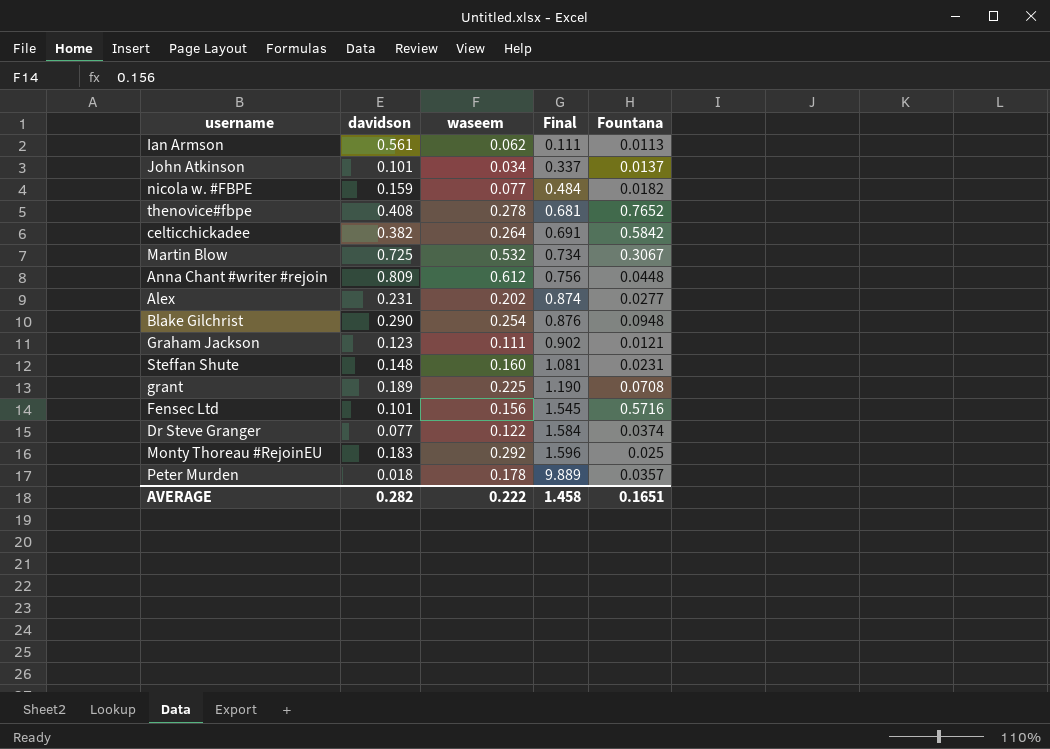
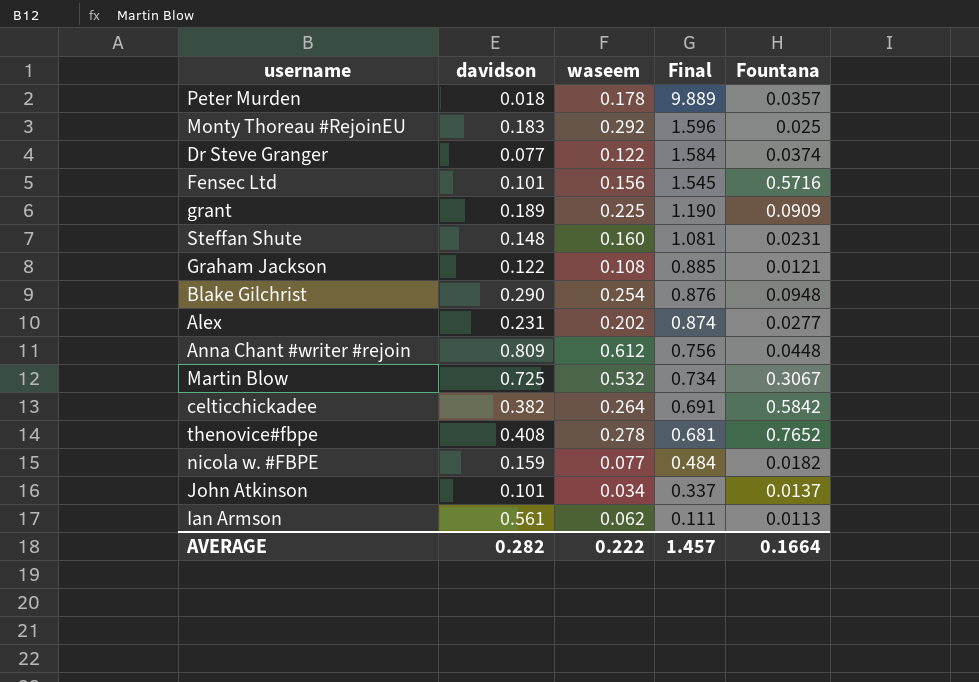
row order: Final ascending -> Final descending
grant | Fountana: 0.0708 -> 0.0909
Graham Jackson | davidson: 0.123 -> 0.122
Graham Jackson | waseem: 0.111 -> 0.108
Graham Jackson | Final: 0.902 -> 0.885
AVERAGE | Final: 1.458 -> 1.457
AVERAGE | Fountana: 0.1651 -> 0.1664

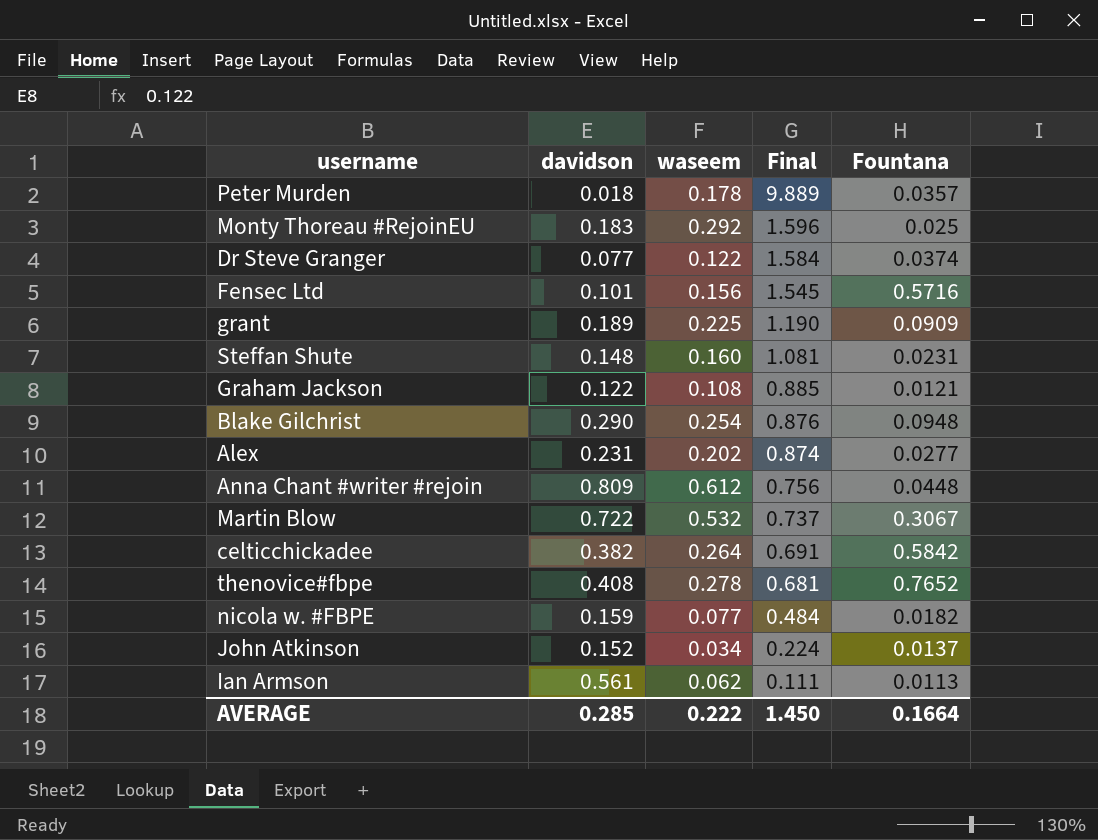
Martin Blow | davidson: 0.725 -> 0.722
Martin Blow | Final: 0.734 -> 0.737
John Atkinson | davidson: 0.101 -> 0.152
John Atkinson | Final: 0.337 -> 0.224
AVERAGE | davidson: 0.282 -> 0.285
AVERAGE | Final: 1.457 -> 1.450

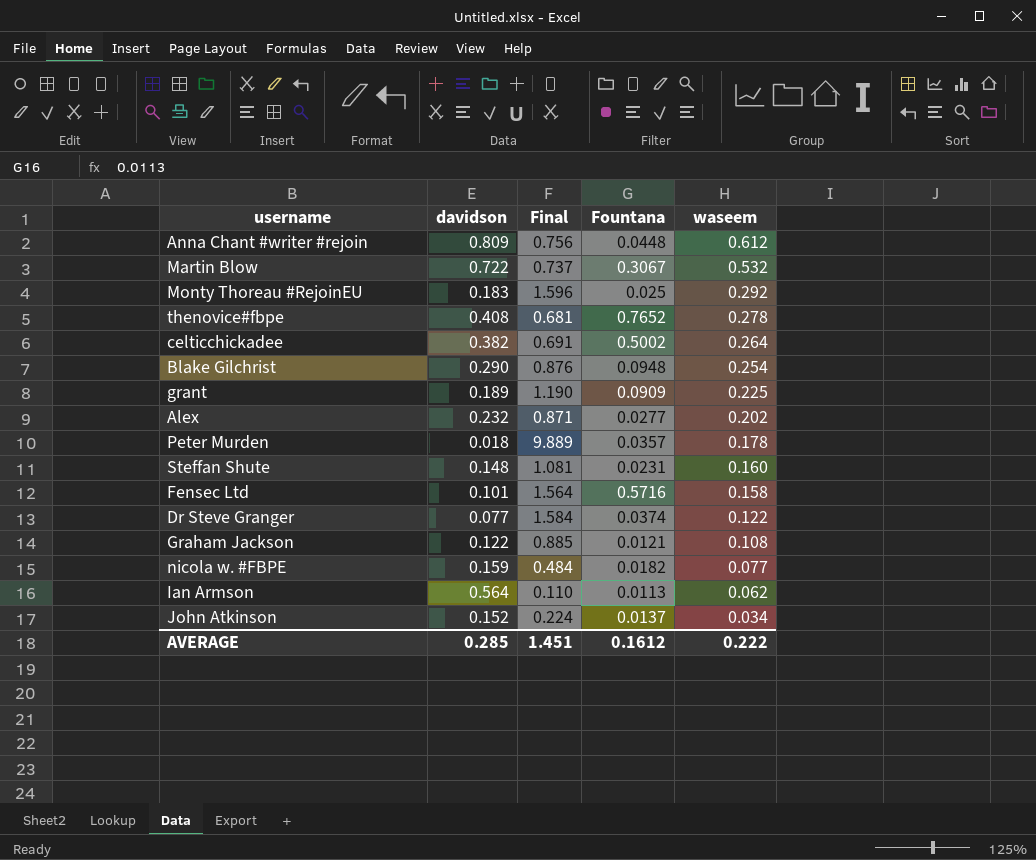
row order: Final descending -> waseem descending
column waseem | position: 3 -> 5
celticchickadee | Fountana: 0.5842 -> 0.5002
Alex | davidson: 0.231 -> 0.232
Alex | Final: 0.874 -> 0.871
Fensec Ltd | Final: 1.545 -> 1.564
Fensec Ltd | waseem: 0.156 -> 0.158
Ian Armson | davidson: 0.561 -> 0.564
Ian Armson | Final: 0.111 -> 0.110
AVERAGE | Final: 1.450 -> 1.451
AVERAGE | Fountana: 0.1664 -> 0.1612

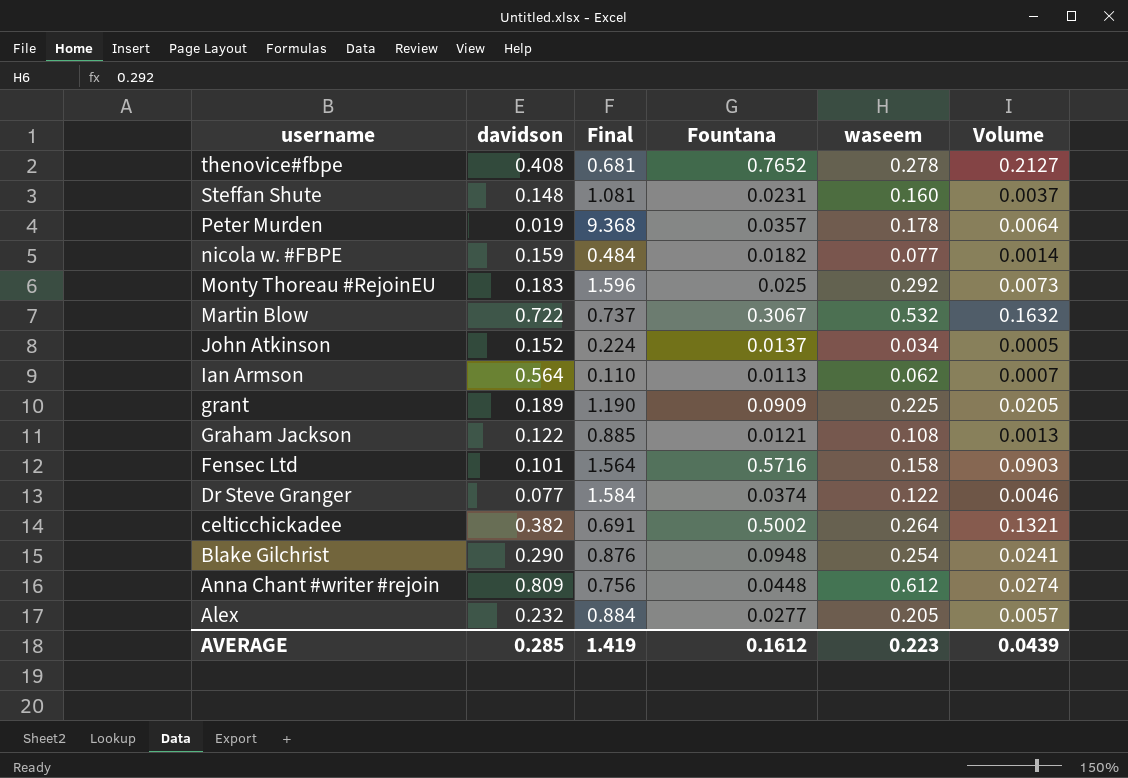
row order: waseem descending -> username descending
column Volume | formula: none -> [Fountana] * [waseem]
Peter Murden | davidson: 0.018 -> 0.019
Peter Murden | Final: 9.889 -> 9.368
Alex | Final: 0.871 -> 0.884
Alex | waseem: 0.202 -> 0.205
AVERAGE | Final: 1.451 -> 1.419
AVERAGE | waseem: 0.222 -> 0.223

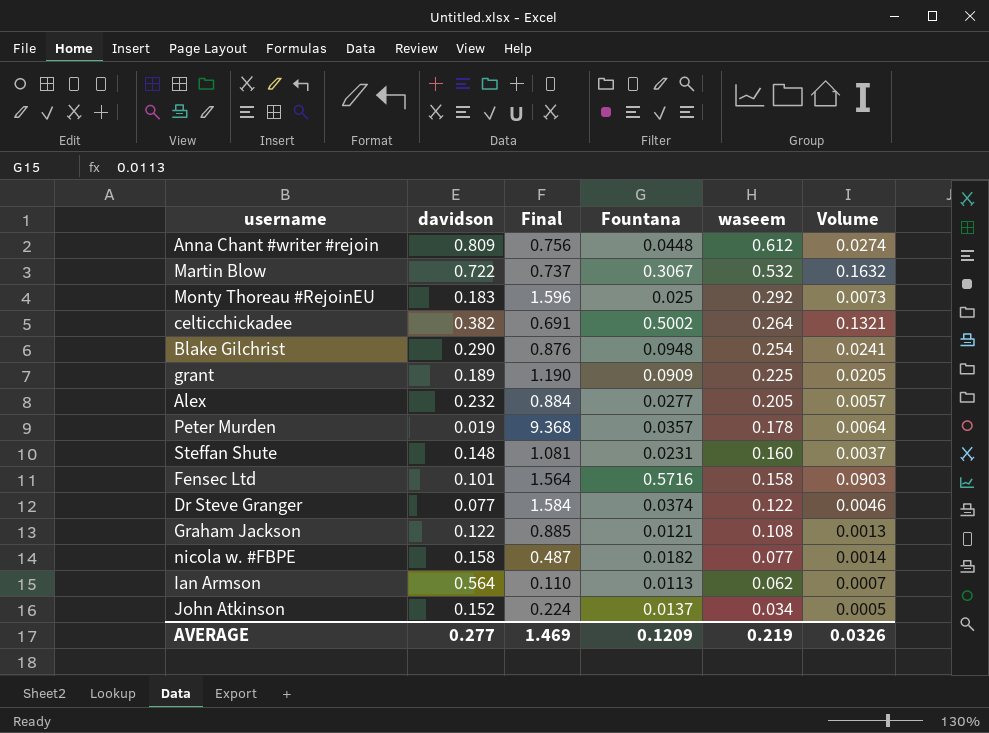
row order: username descending -> waseem descending
row thenovice#fbpe: 0.408 | 0.681 | 0.7652 | 0.278 | 0.2127 -> none
nicola w. #FBPE | davidson: 0.159 -> 0.158
nicola w. #FBPE | Final: 0.484 -> 0.487
AVERAGE | davidson: 0.285 -> 0.277
AVERAGE | Final: 1.419 -> 1.469
AVERAGE | Fountana: 0.1612 -> 0.1209
AVERAGE | waseem: 0.223 -> 0.219
AVERAGE | Volume: 0.0439 -> 0.0326

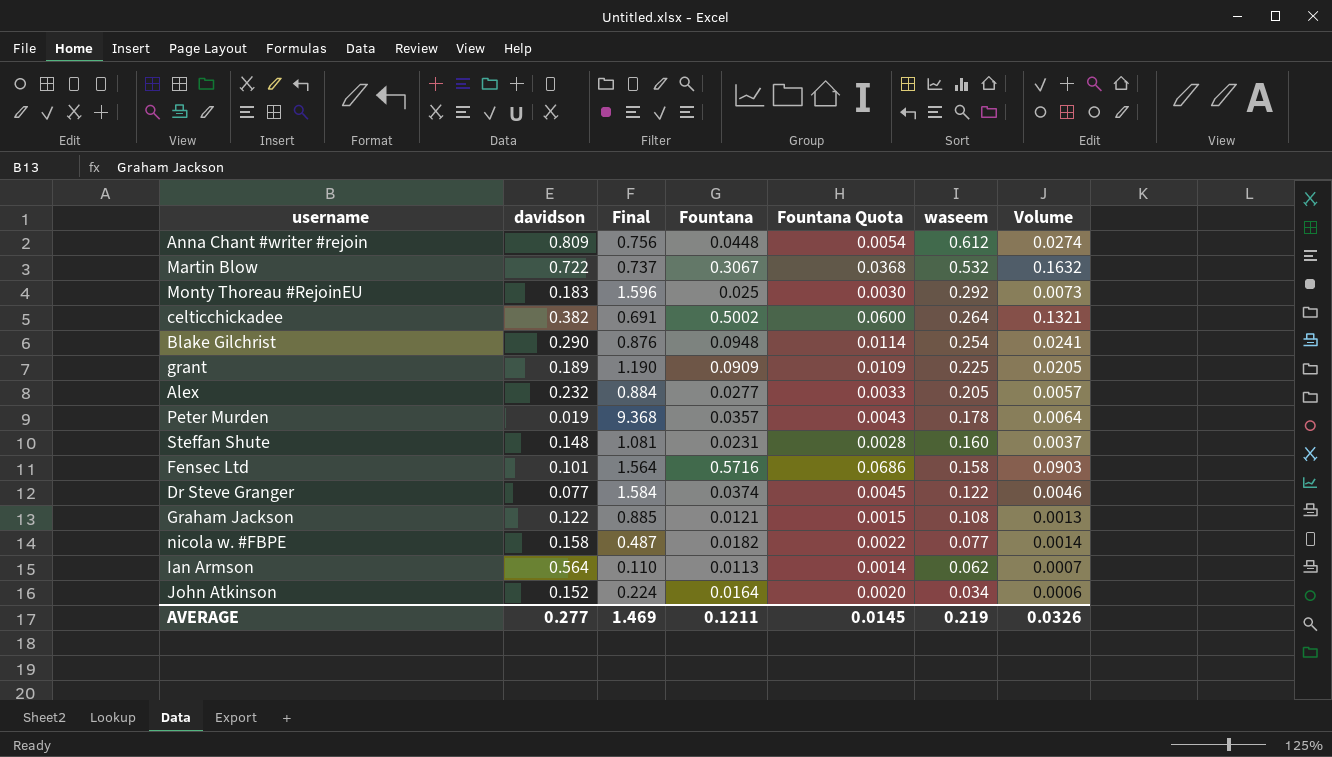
column Fountana Quota | formula: none -> [Fountana] * 0.12
John Atkinson | Fountana: 0.0137 -> 0.0164
John Atkinson | Volume: 0.0005 -> 0.0006
AVERAGE | Fountana: 0.1209 -> 0.1211

